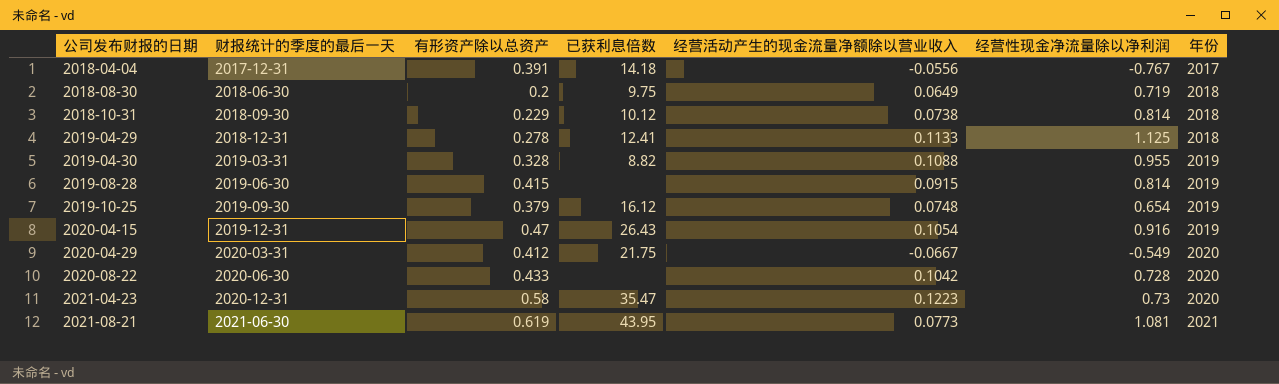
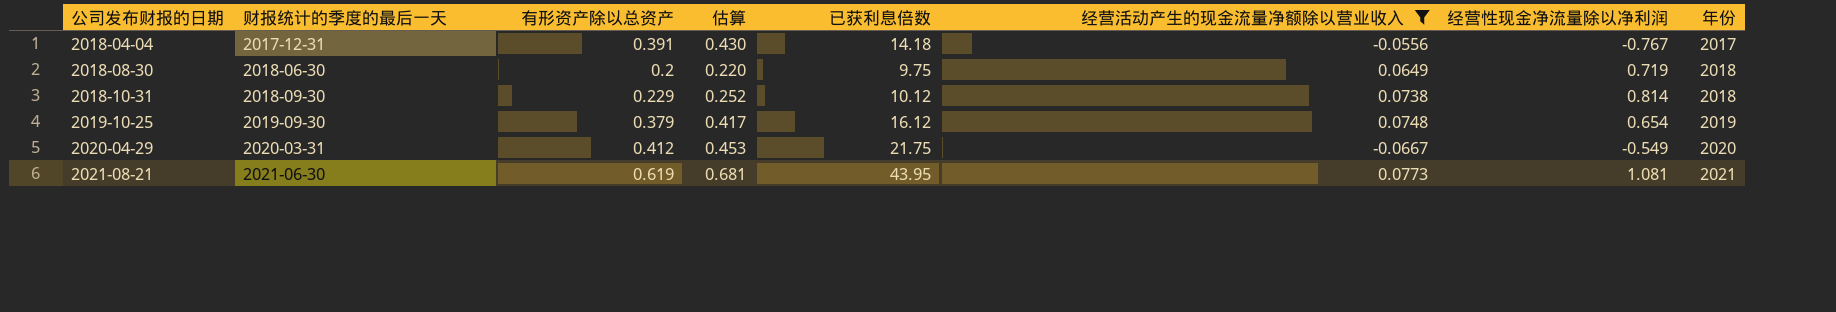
filter: none -> 经营活动产生的现金流量净额除以营业收入 <= 0.0773
column 估算 | formula: none -> [有形资产除以总资产] * 1.1

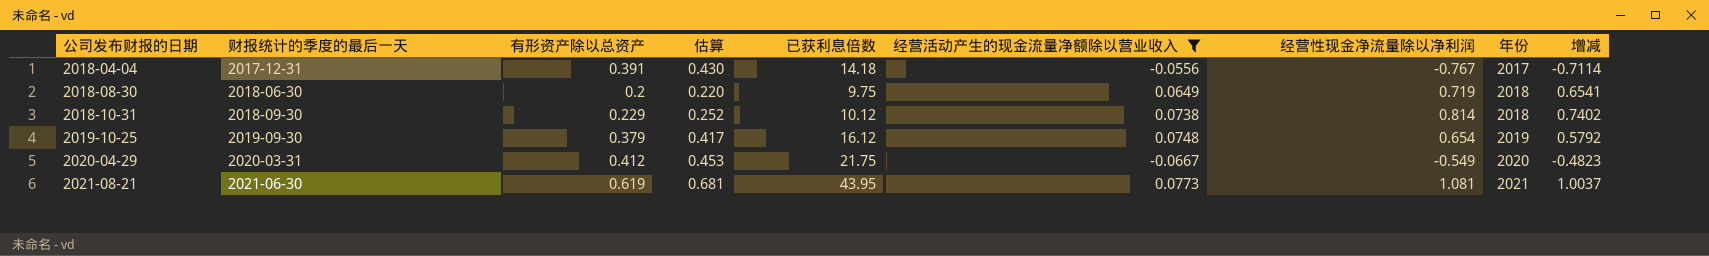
column 增减 | formula: none -> [经营性现金净流量除以净利润] - [经营活动产生的现金流量净额除以营业收入]

